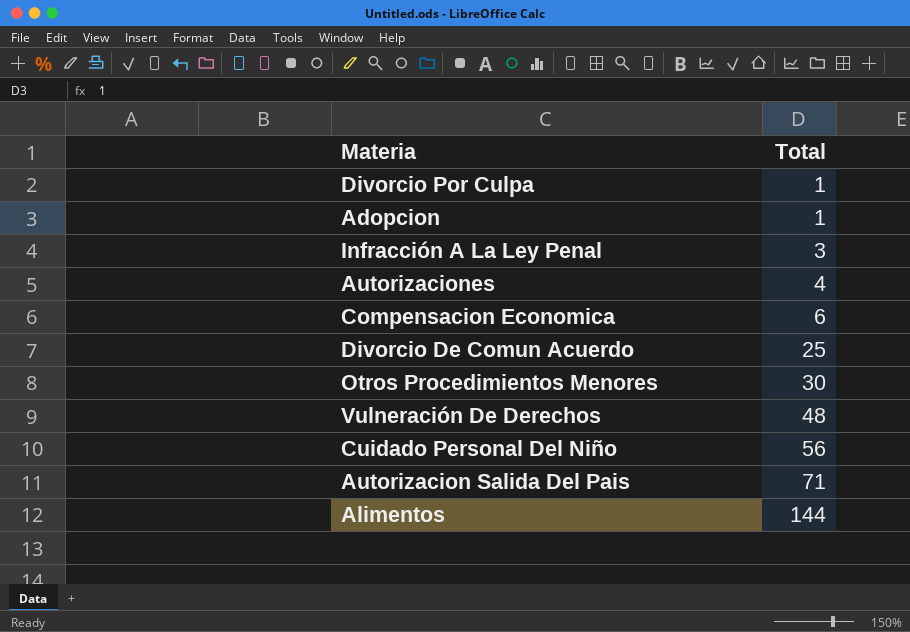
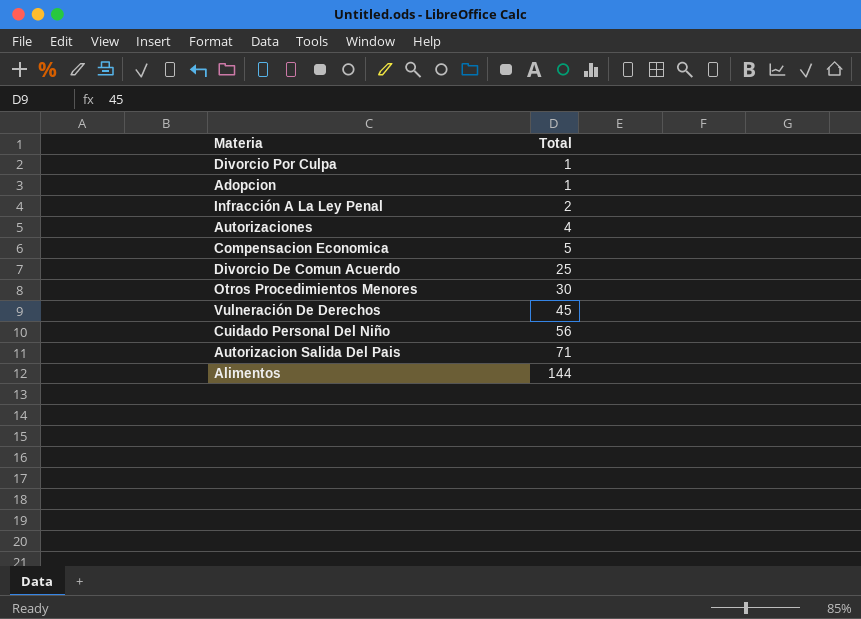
Infracción A La Ley Penal | Total: 3 -> 2
Compensacion Economica | Total: 6 -> 5
Vulneración De Derechos | Total: 48 -> 45

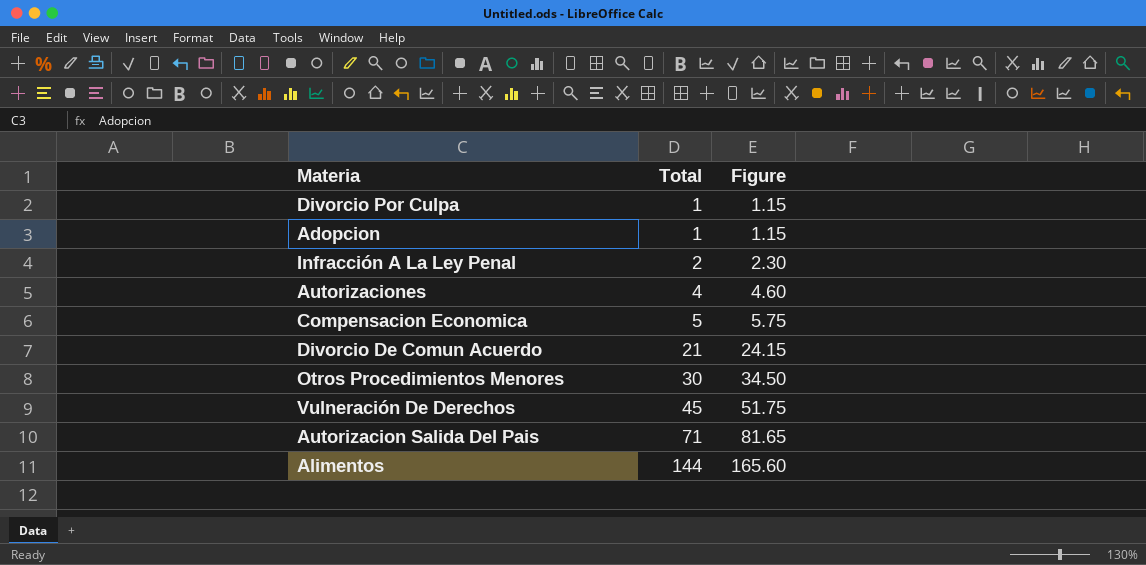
column Figure | formula: none -> [Total] * 1.15
row Cuidado Personal Del Niño: 56 -> none
Divorcio De Comun Acuerdo | Total: 25 -> 21

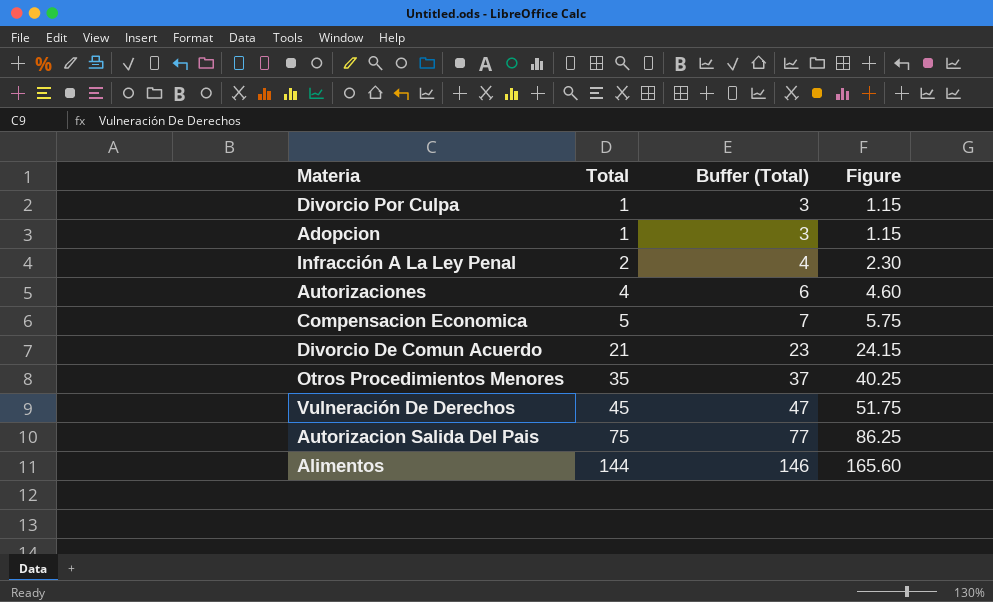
column Buffer (Total) | formula: none -> [Total] + 2
Otros Procedimientos Menores | Total: 30 -> 35
Otros Procedimientos Menores | Figure: 34.50 -> 40.25
Autorizacion Salida Del Pais | Total: 71 -> 75
Autorizacion Salida Del Pais | Figure: 81.65 -> 86.25

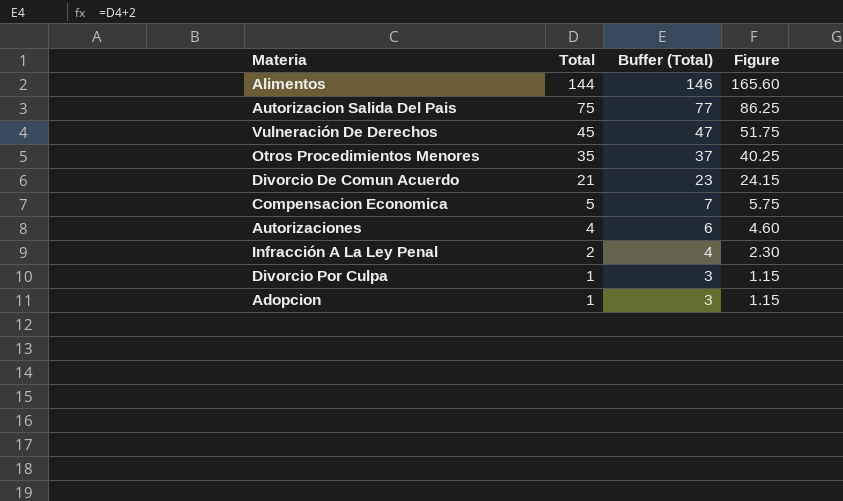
row order: Total ascending -> Total descending

